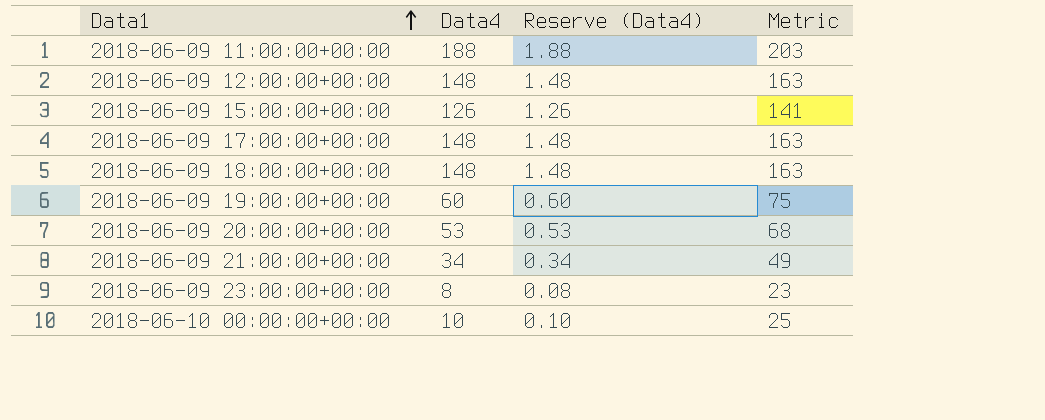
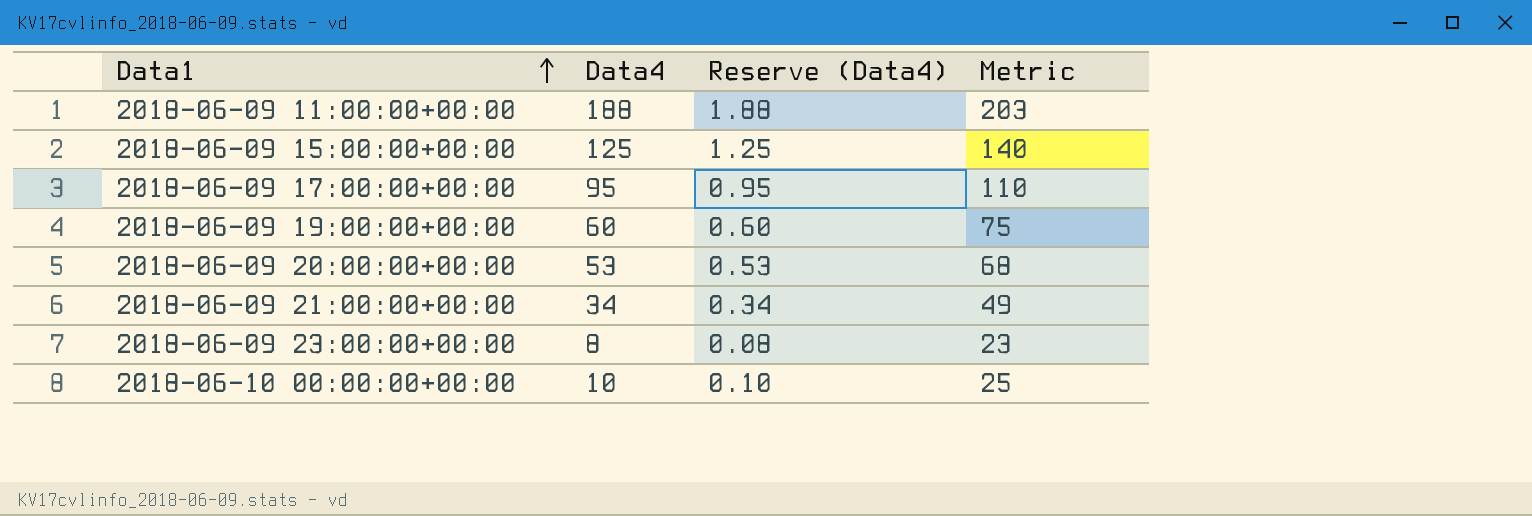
row 2018-06-09 12:00:00+00:00: 148 | 1.48 | 163 -> none
row 2018-06-09 18:00:00+00:00: 148 | 1.48 | 163 -> none
2018-06-09 15:00:00+00:00 | Data4: 126 -> 125
2018-06-09 15:00:00+00:00 | Reserve (Data4): 1.26 -> 1.25
2018-06-09 15:00:00+00:00 | Metric: 141 -> 140
2018-06-09 17:00:00+00:00 | Data4: 148 -> 95
2018-06-09 17:00:00+00:00 | Reserve (Data4): 1.48 -> 0.95
2018-06-09 17:00:00+00:00 | Metric: 163 -> 110

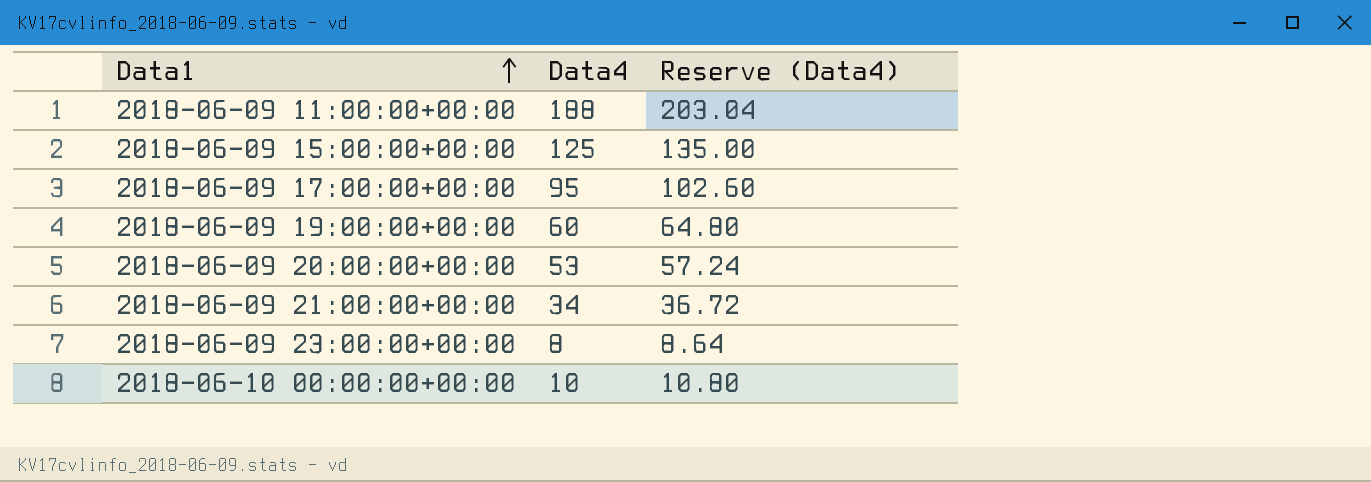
column Metric | formula: [Data4] + 15 -> none
column Reserve (Data4) | formula: [Data4] * 0.01 -> [Data4] * 1.08

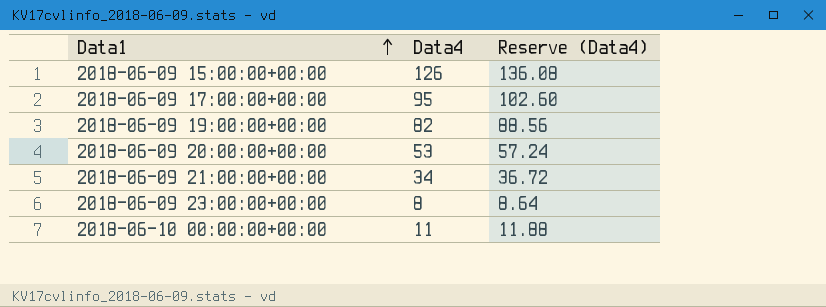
row 2018-06-09 11:00:00+00:00: 188 | 203.04 -> none
2018-06-09 15:00:00+00:00 | Data4: 125 -> 126
2018-06-09 15:00:00+00:00 | Reserve (Data4): 135.00 -> 136.08
2018-06-09 19:00:00+00:00 | Data4: 60 -> 82
2018-06-09 19:00:00+00:00 | Reserve (Data4): 64.80 -> 88.56
2018-06-10 00:00:00+00:00 | Data4: 10 -> 11
2018-06-10 00:00:00+00:00 | Reserve (Data4): 10.80 -> 11.88

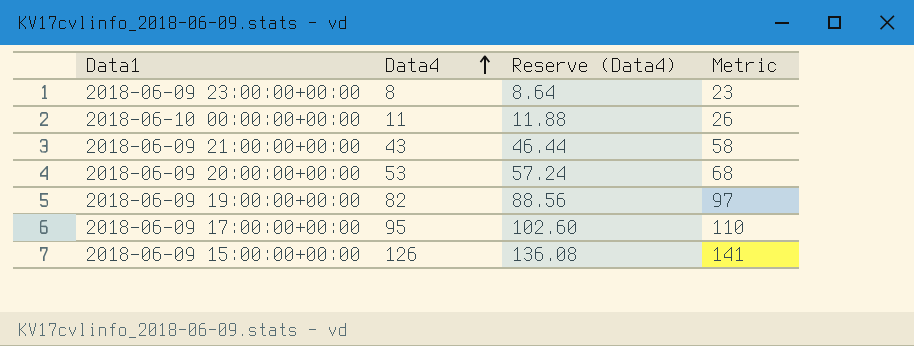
row order: Data1 ascending -> Data4 ascending
column Metric | formula: none -> [Data4] + 15
2018-06-09 21:00:00+00:00 | Data4: 34 -> 43
2018-06-09 21:00:00+00:00 | Reserve (Data4): 36.72 -> 46.44

